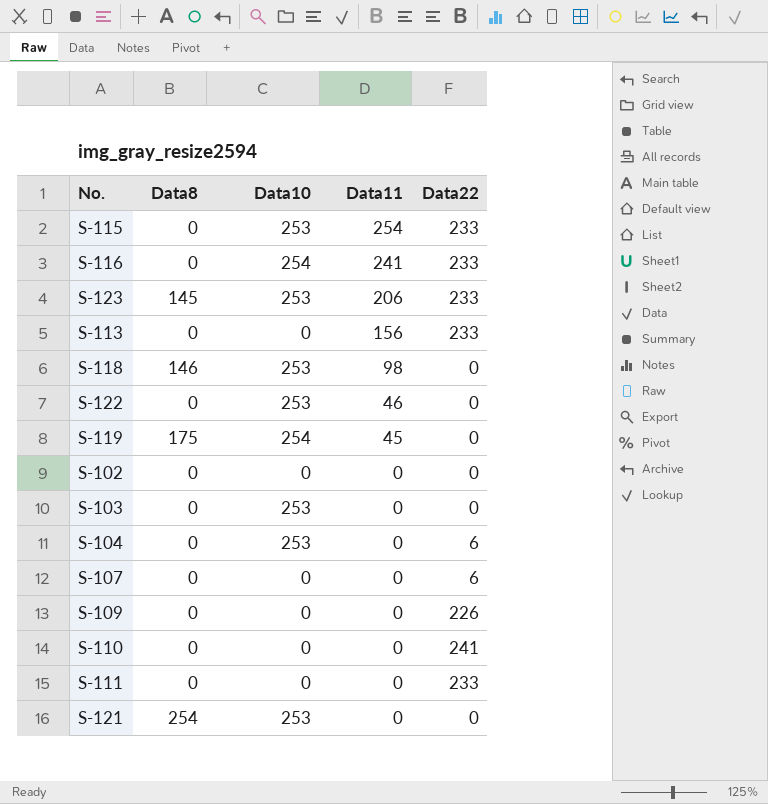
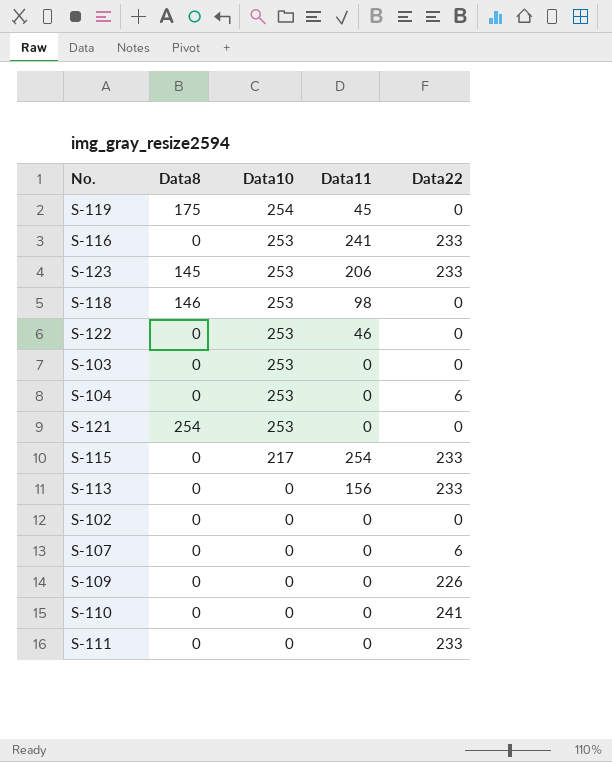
row order: Data11 descending -> Data10 descending
S-116 | Data10: 254 -> 253
S-115 | Data10: 253 -> 217

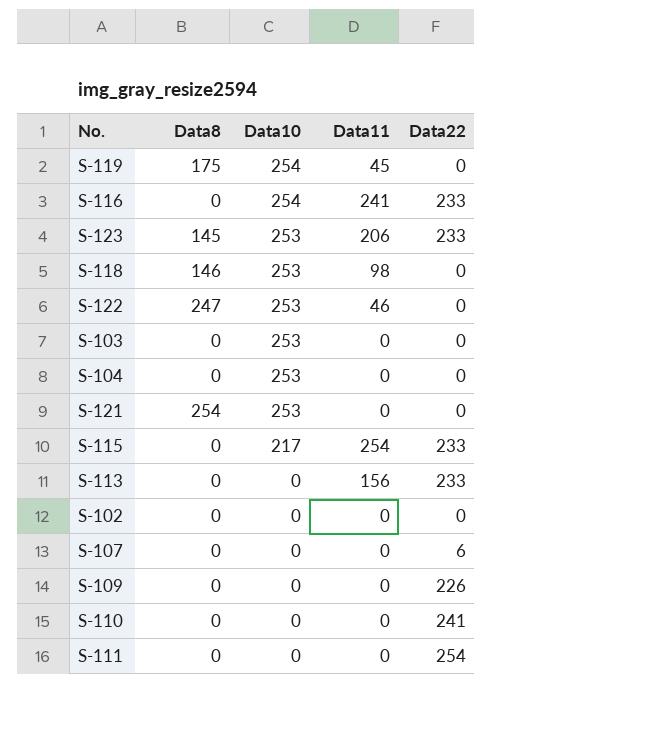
S-116 | Data10: 253 -> 254
S-122 | Data8: 0 -> 247
S-104 | Data22: 6 -> 0
S-111 | Data22: 233 -> 254

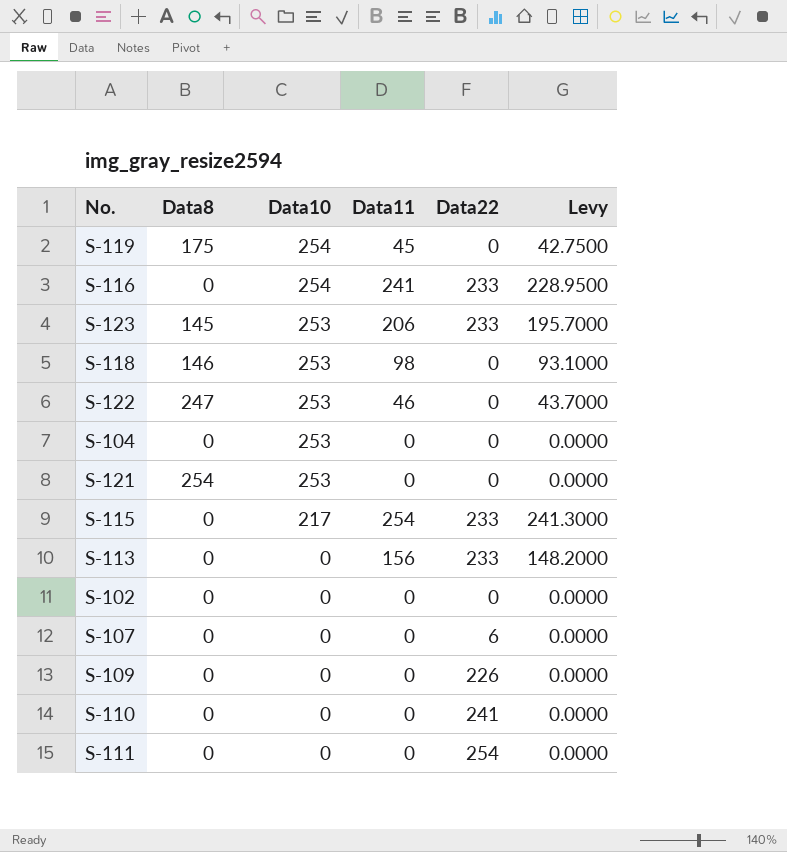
column Levy | formula: none -> [Data11] * 0.95
row S-103: 0 | 253 | 0 | 0 -> none

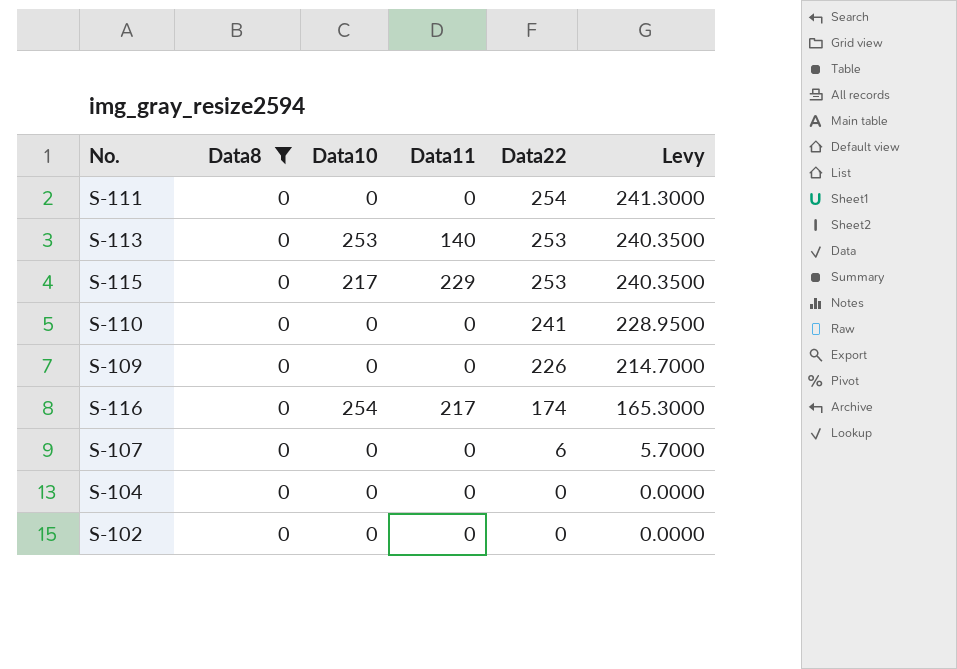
filter: none -> Data8 = 0
row order: Data10 descending -> Data22 descending
column Levy | formula: [Data11] * 0.95 -> [Data22] * 0.95
S-113 | Data10: 0 -> 253
S-113 | Data11: 156 -> 140
S-113 | Data22: 233 -> 253
S-115 | Data11: 254 -> 229
S-115 | Data22: 233 -> 253
S-116 | Data11: 241 -> 217
S-116 | Data22: 233 -> 174
S-104 | Data10: 253 -> 0

